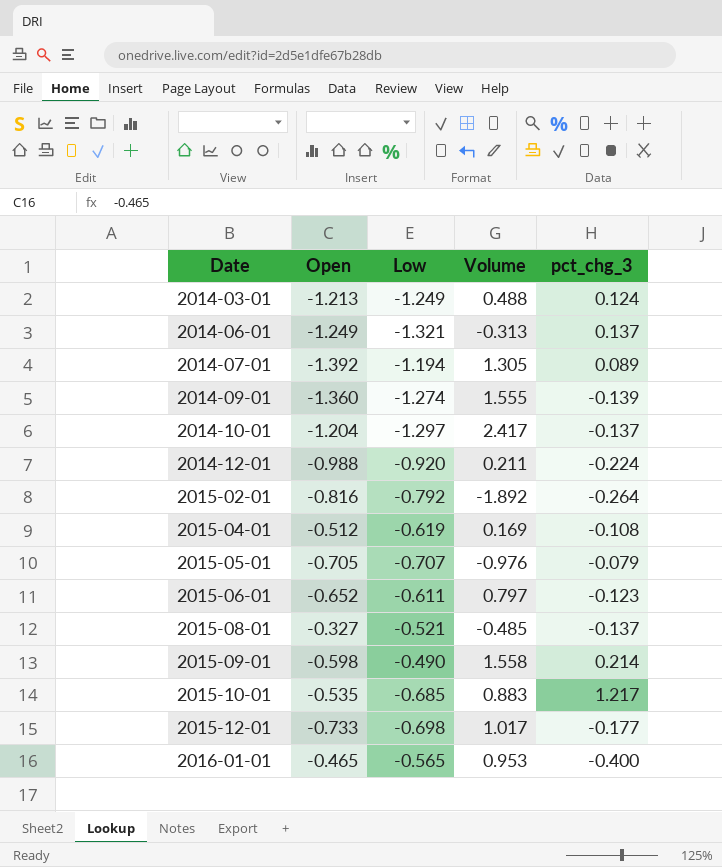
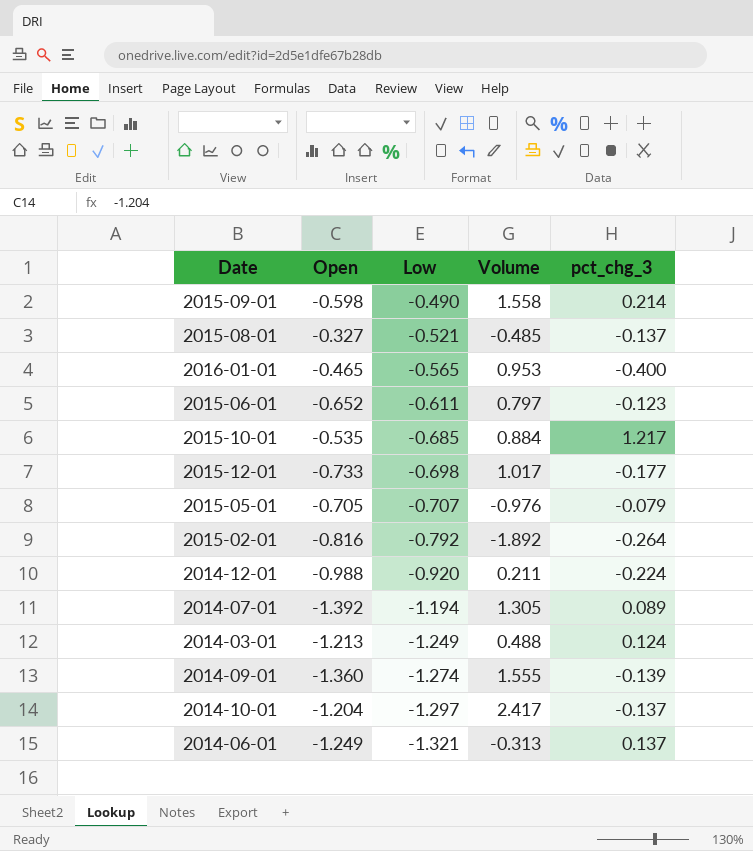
row order: Date ascending -> Low descending
row 2015-04-01: -0.512 | -0.619 | 0.169 | -0.108 -> none
2015-10-01 | Volume: 0.883 -> 0.884

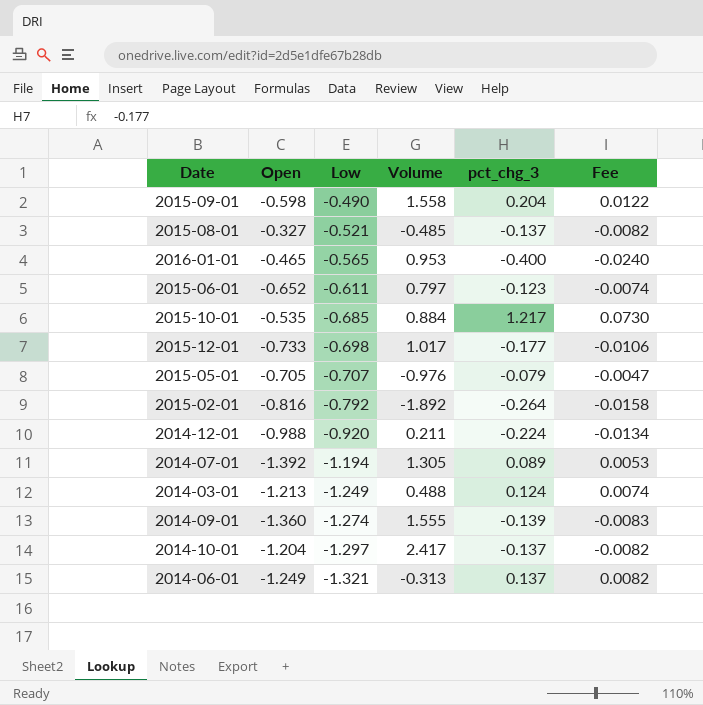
column Fee | formula: none -> [pct_chg_3] * 0.06
2015-09-01 | pct_chg_3: 0.214 -> 0.204

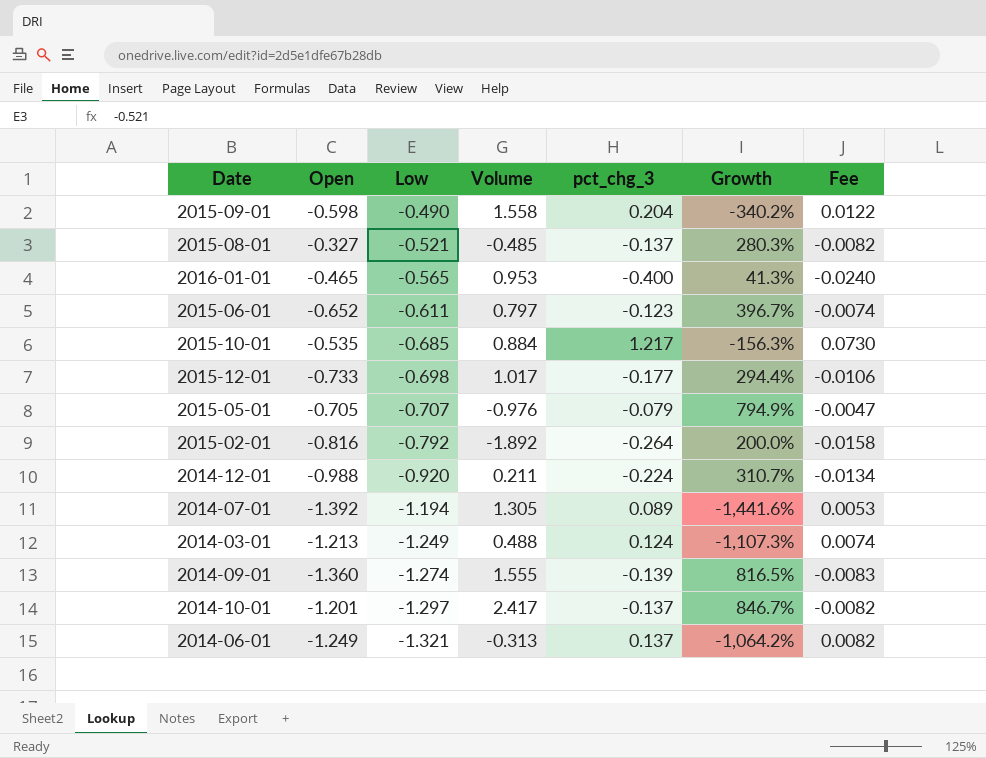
column Growth | formula: none -> ([Low] - [pct_chg_3]) / [pct_chg_3]
2014-10-01 | Open: -1.204 -> -1.201

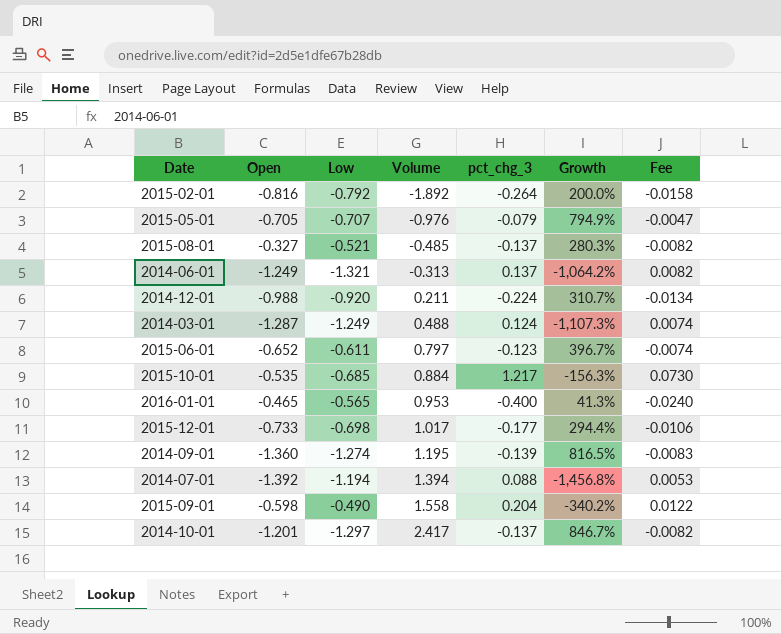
row order: Low descending -> Volume ascending
2014-03-01 | Open: -1.213 -> -1.287
2014-09-01 | Volume: 1.555 -> 1.195
2014-07-01 | Volume: 1.305 -> 1.394
2014-07-01 | pct_chg_3: 0.089 -> 0.088
2014-07-01 | Growth: -1,441.6% -> -1,456.8%

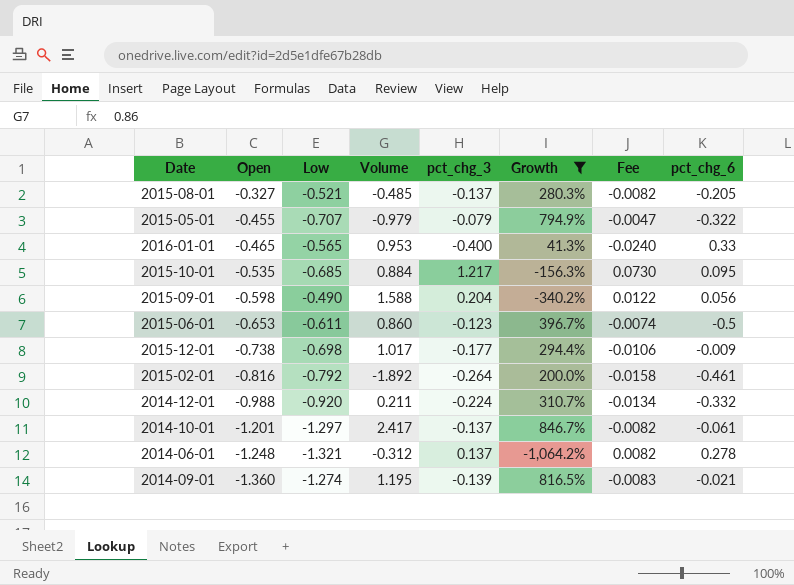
filter: none -> Growth >= -1,064.2%
row order: Volume ascending -> Open descending
column pct_chg_6 | position: none -> 8
2015-05-01 | Open: -0.705 -> -0.455
2015-05-01 | Volume: -0.976 -> -0.979
2015-09-01 | Volume: 1.558 -> 1.588
2015-06-01 | Open: -0.652 -> -0.653
2015-06-01 | Volume: 0.797 -> 0.860
2015-12-01 | Open: -0.733 -> -0.738
2014-06-01 | Open: -1.249 -> -1.248
2014-06-01 | Volume: -0.313 -> -0.312

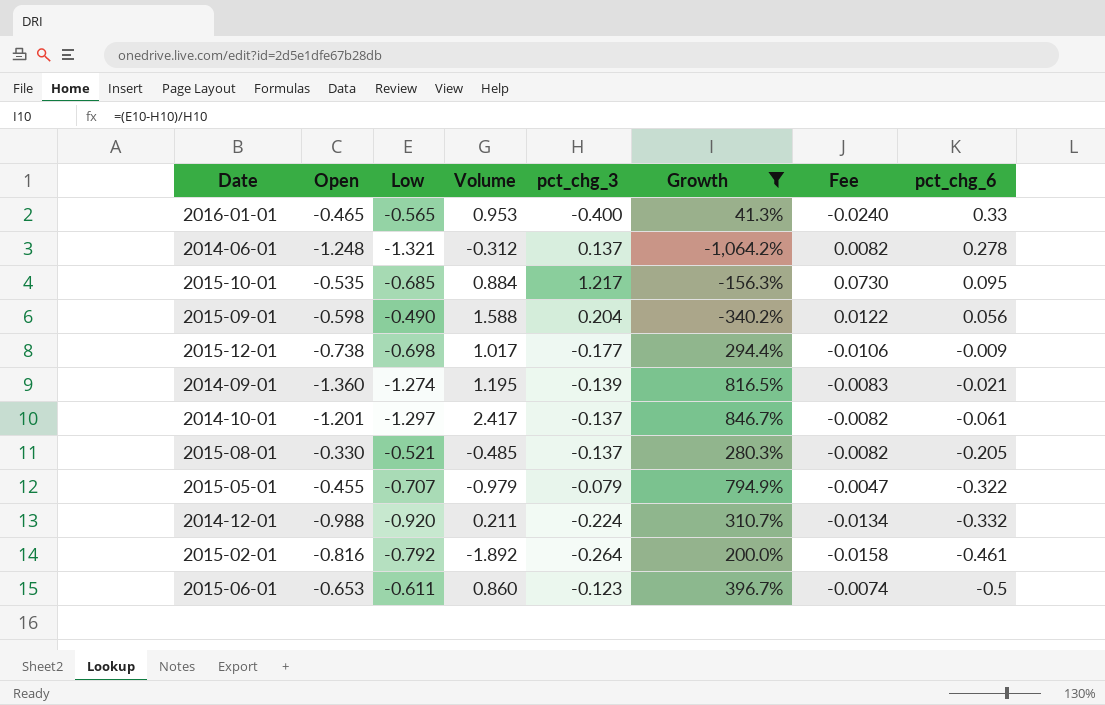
row order: Open descending -> pct_chg_6 descending
2015-08-01 | Open: -0.327 -> -0.330

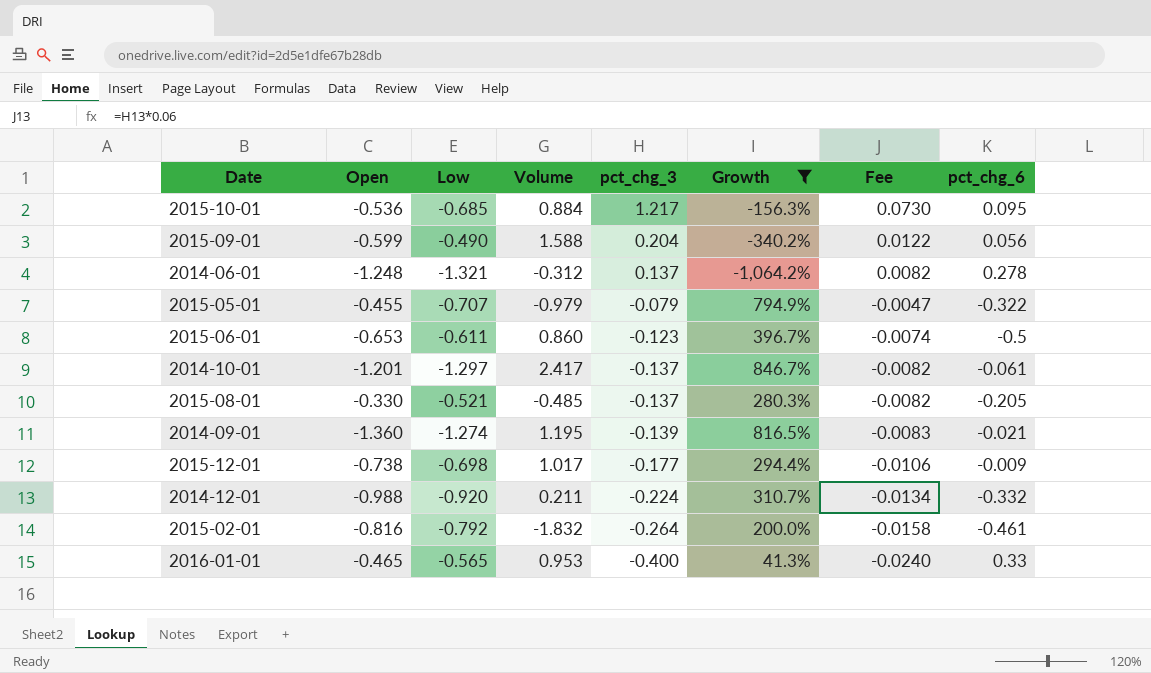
row order: pct_chg_6 descending -> pct_chg_3 descending
2015-10-01 | Open: -0.535 -> -0.536
2015-09-01 | Open: -0.598 -> -0.599
2015-02-01 | Volume: -1.892 -> -1.832

